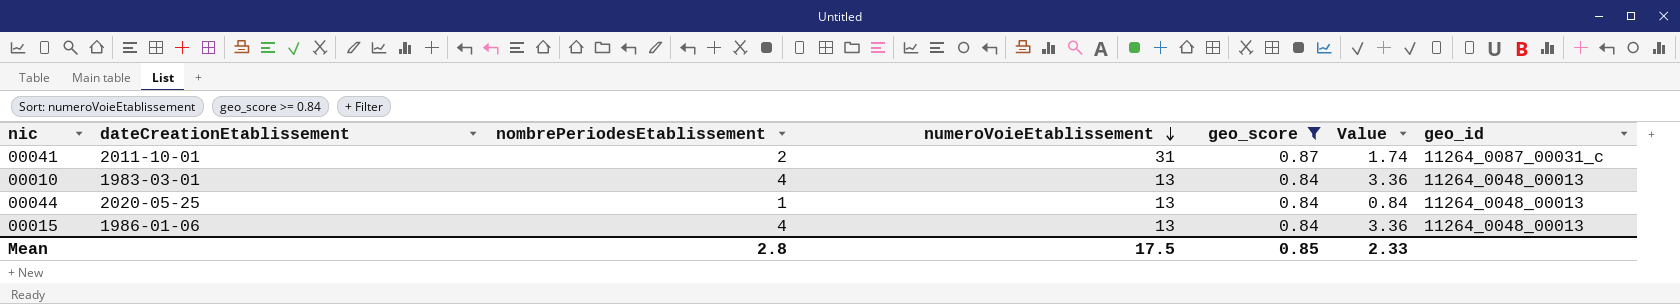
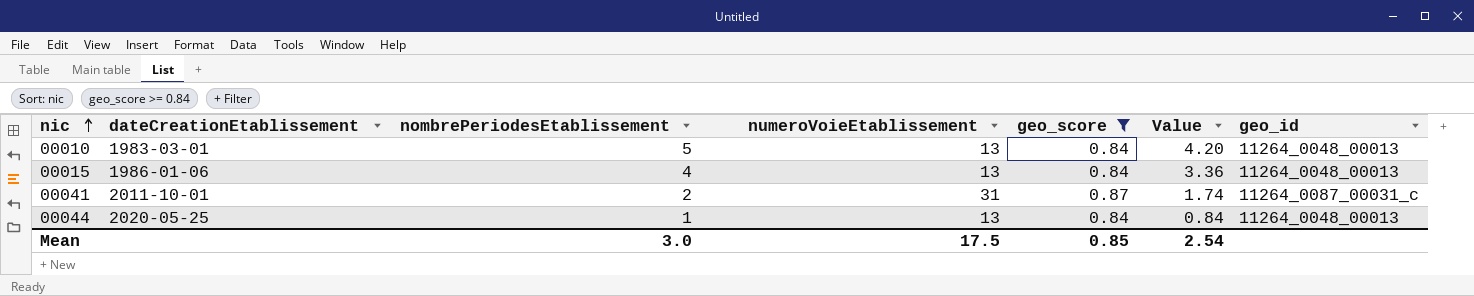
row order: numeroVoieEtablissement descending -> nic ascending
00010 | nombrePeriodesEtablissement: 4 -> 5
00010 | Value: 3.36 -> 4.20
Mean | nombrePeriodesEtablissement: 2.8 -> 3.0
Mean | Value: 2.33 -> 2.54

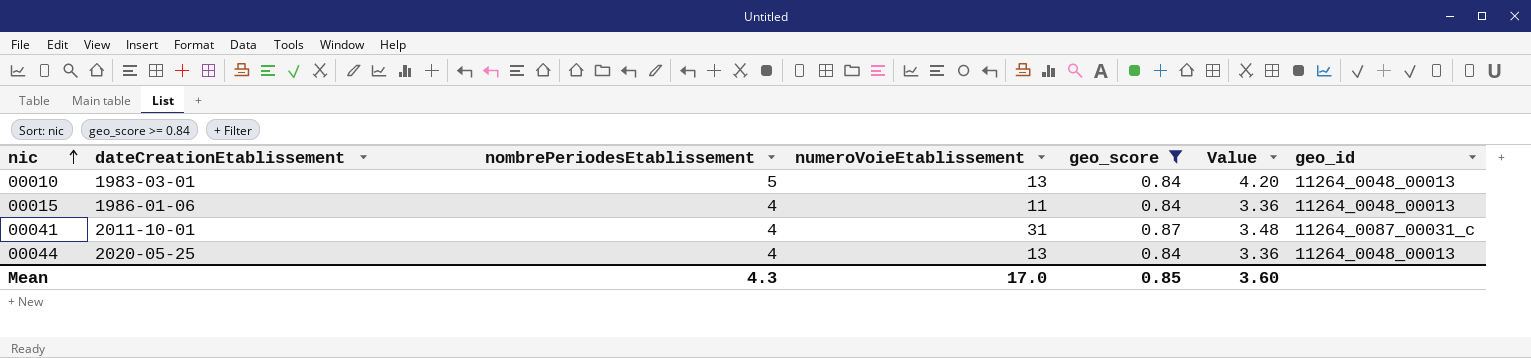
00015 | numeroVoieEtablissement: 13 -> 11
00041 | nombrePeriodesEtablissement: 2 -> 4
00041 | Value: 1.74 -> 3.48
00044 | nombrePeriodesEtablissement: 1 -> 4
00044 | Value: 0.84 -> 3.36
Mean | nombrePeriodesEtablissement: 3.0 -> 4.3
Mean | numeroVoieEtablissement: 17.5 -> 17.0
Mean | Value: 2.54 -> 3.60

